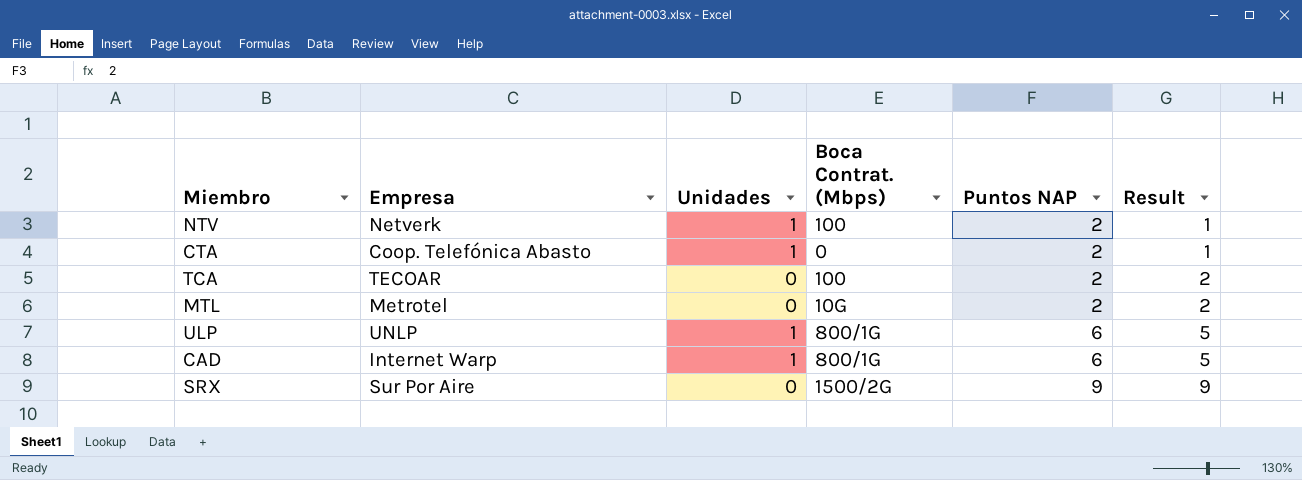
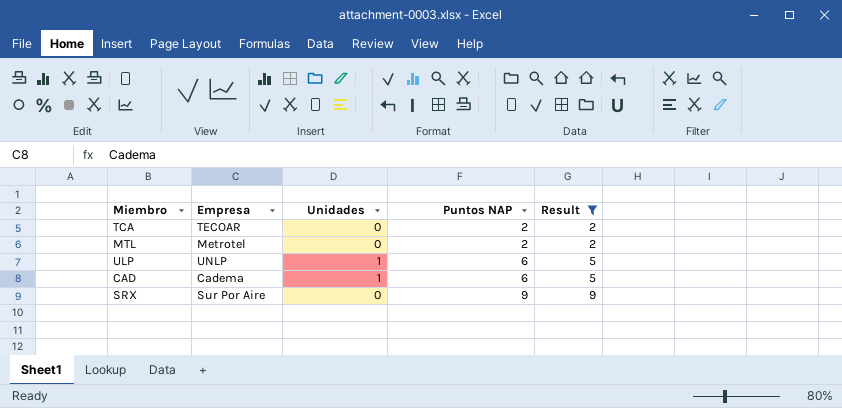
filter: none -> Result != 1
column Boca Contrat. (Mbps) | position: 4 -> none
CAD | Empresa: Internet Warp -> Cadema

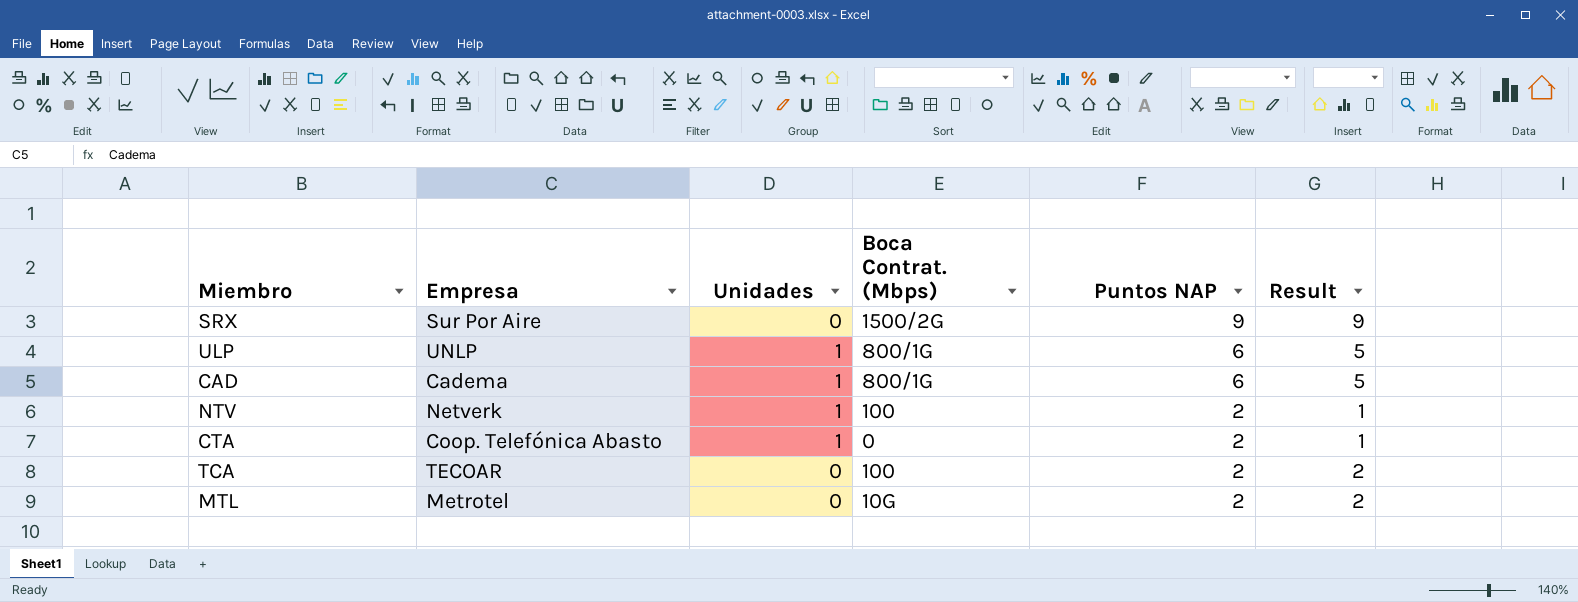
filter: Result != 1 -> none
row order: Puntos NAP ascending -> Puntos NAP descending
column Boca Contrat. (Mbps) | position: none -> 4

